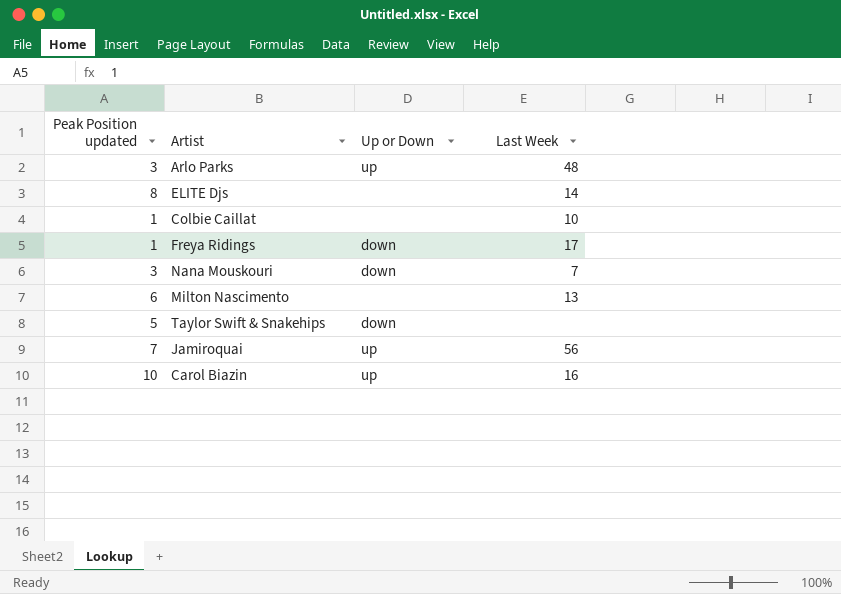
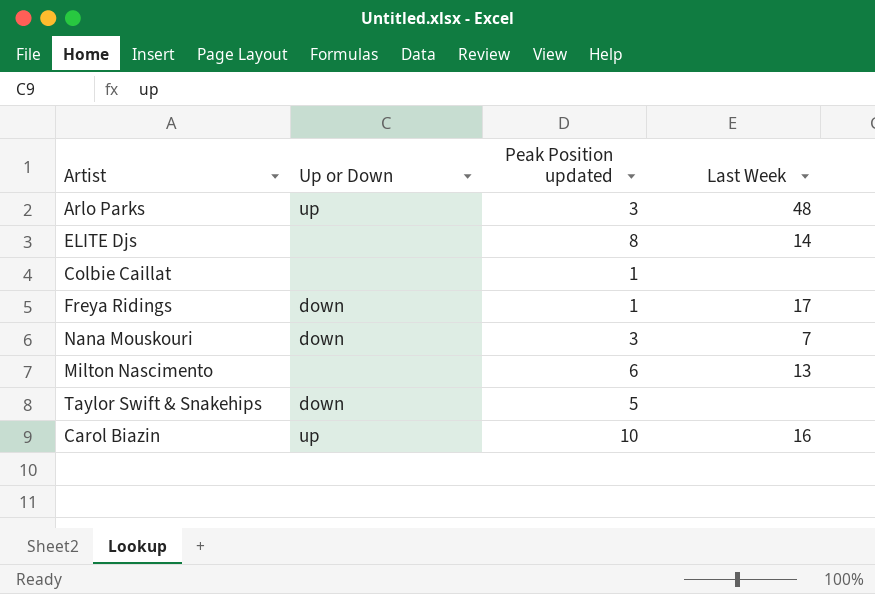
column Peak Position updated | position: 1 -> 3
row Jamiroquai: 7 | up | 56 -> none
Colbie Caillat | Last Week: 10 -> none

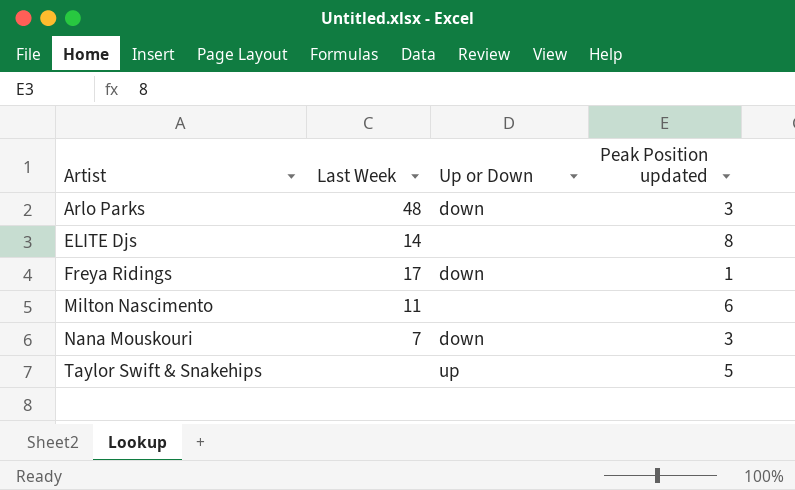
row order: none -> Artist ascending
column Last Week | position: 4 -> 2
row Colbie Caillat: none | 1 | none -> none
row Carol Biazin: up | 10 | 16 -> none
Arlo Parks | Up or Down: up -> down
Milton Nascimento | Last Week: 13 -> 11
Taylor Swift & Snakehips | Up or Down: down -> up

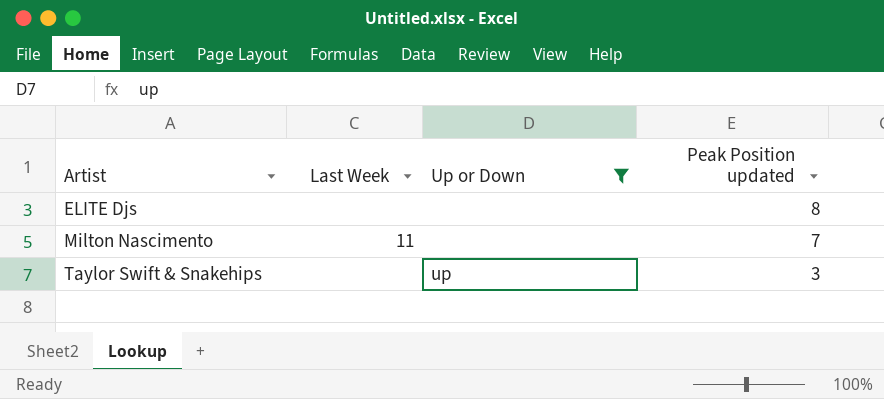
filter: none -> Up or Down != down
ELITE Djs | Last Week: 14 -> none
Milton Nascimento | Peak Position updated: 6 -> 7
Taylor Swift & Snakehips | Peak Position updated: 5 -> 3

